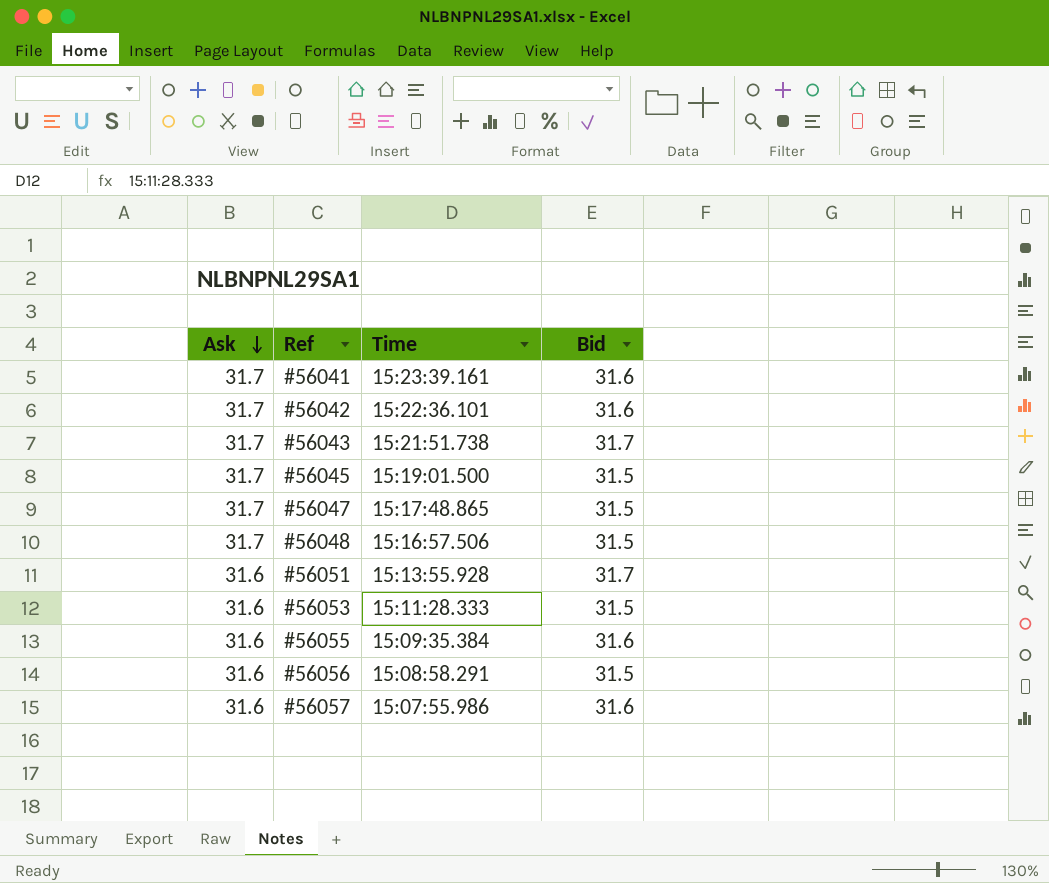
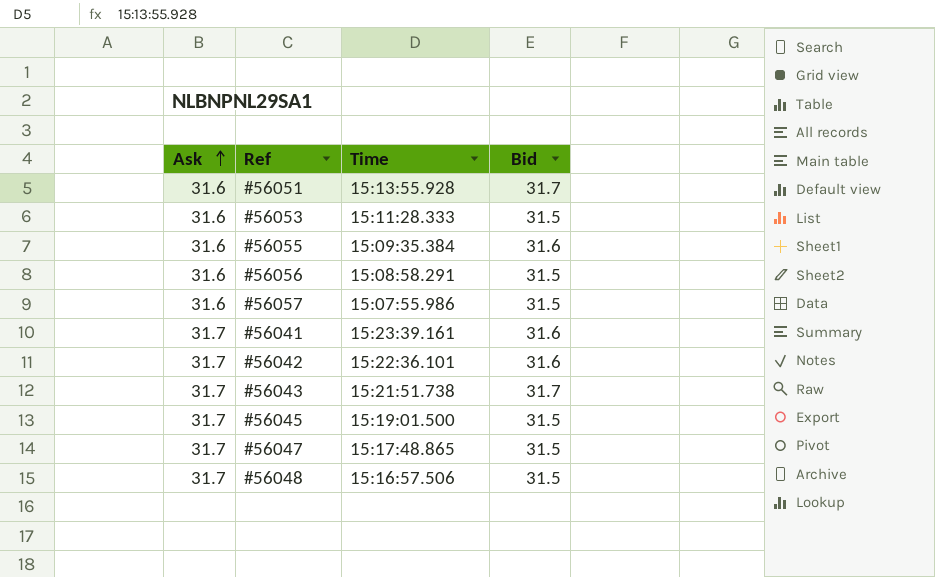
row order: Ask descending -> Ask ascending
#56057 | Bid: 31.6 -> 31.5

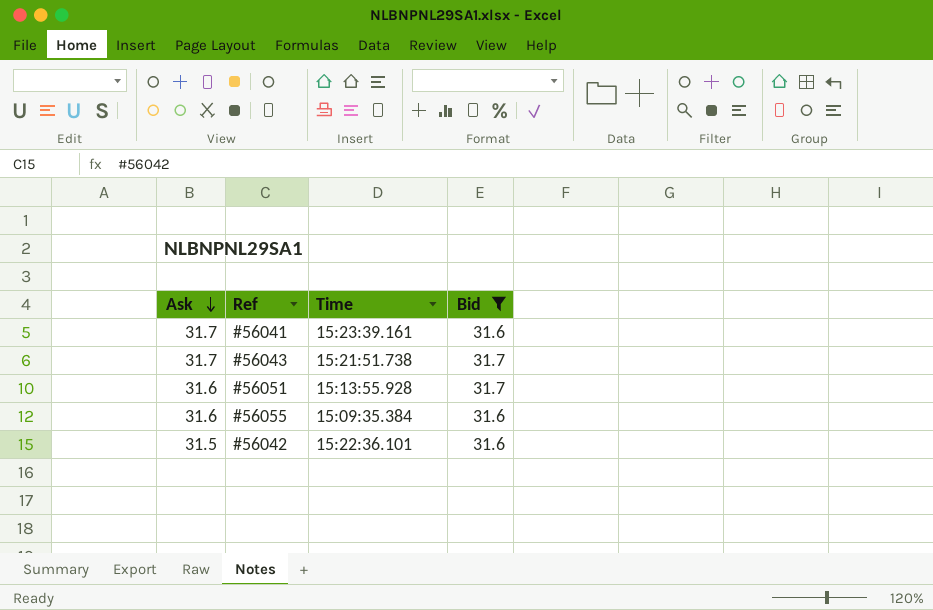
filter: none -> Bid != 31.5
row order: Ask ascending -> Ask descending
#56042 | Ask: 31.7 -> 31.5

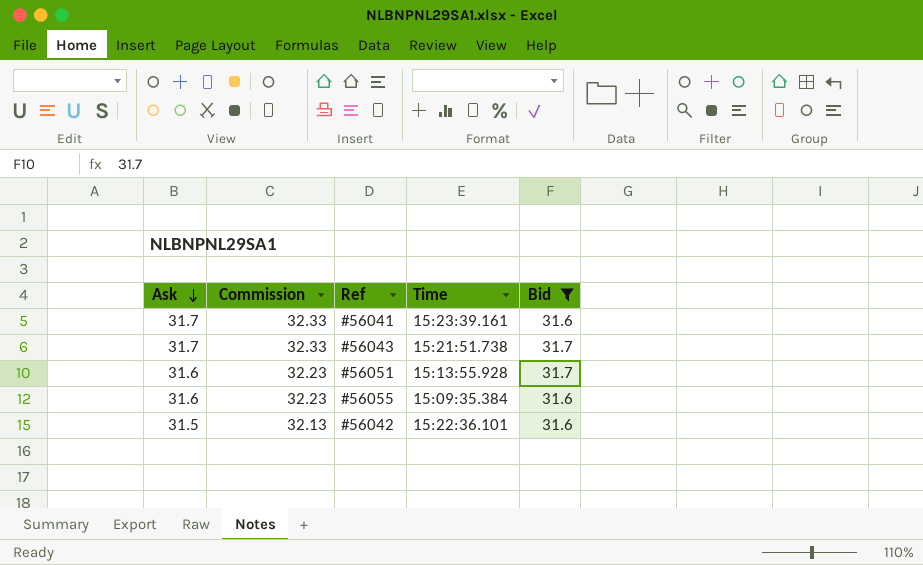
column Commission | formula: none -> [Ask] * 1.02

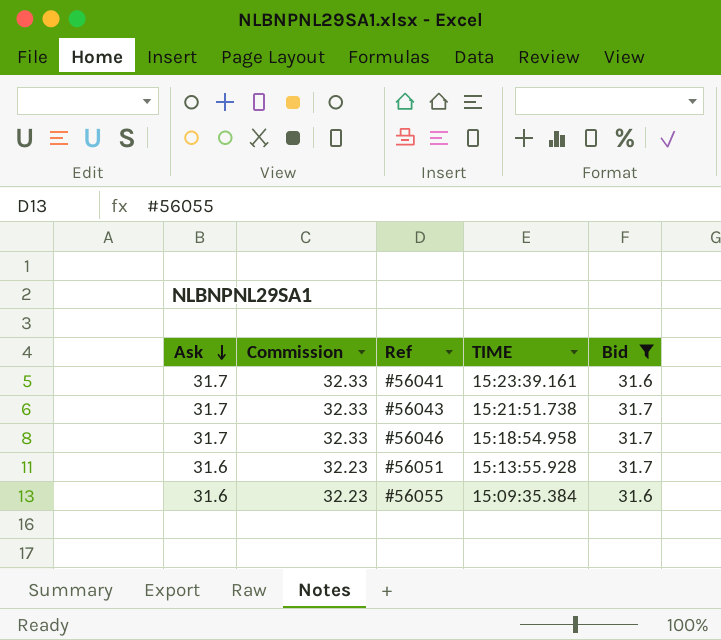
column name: Time -> TIME
row #56042: 31.5 | 32.13 | 15:22:36.101 | 31.6 -> none
row #56046: none -> 31.7 | 32.33 | 15:18:54.958 | 31.7

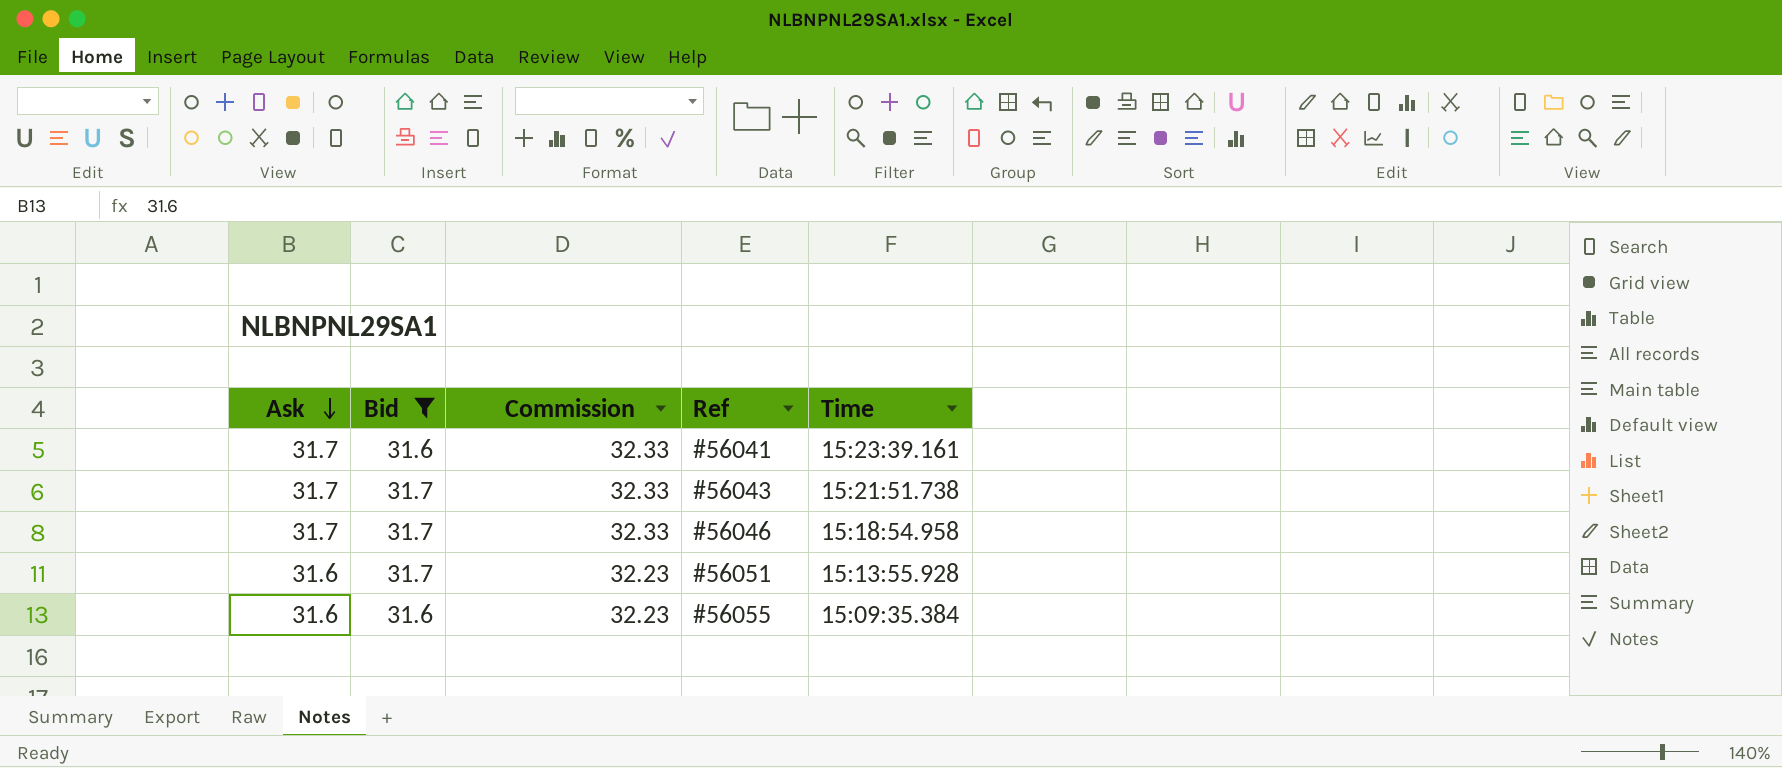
column Bid | position: 5 -> 2
column name: TIME -> Time

